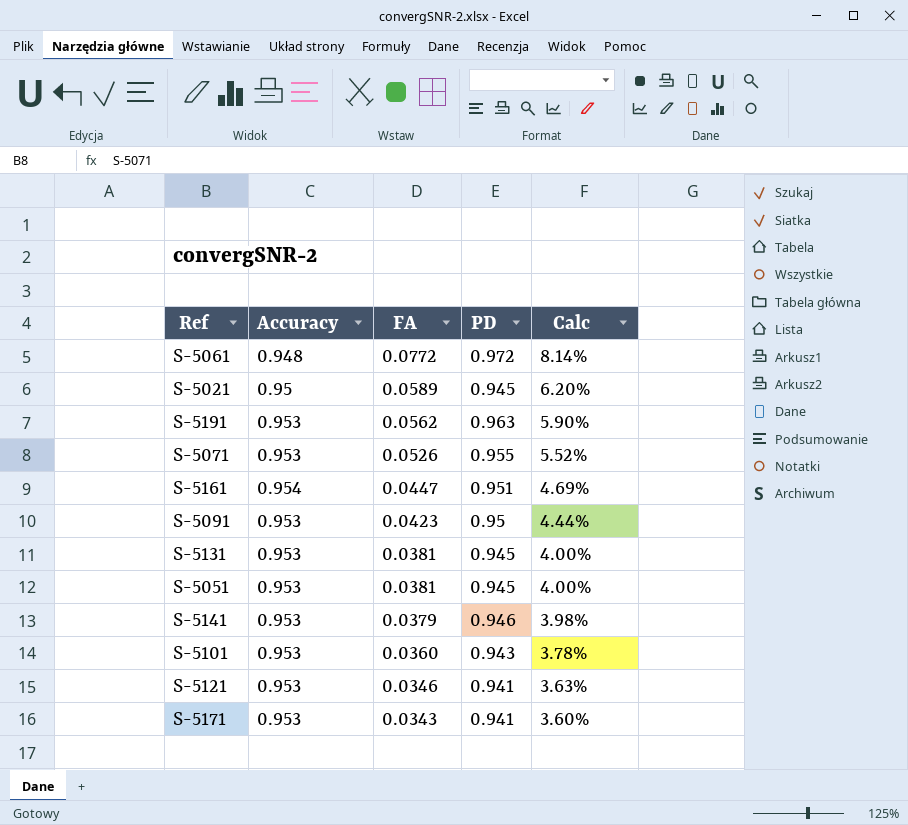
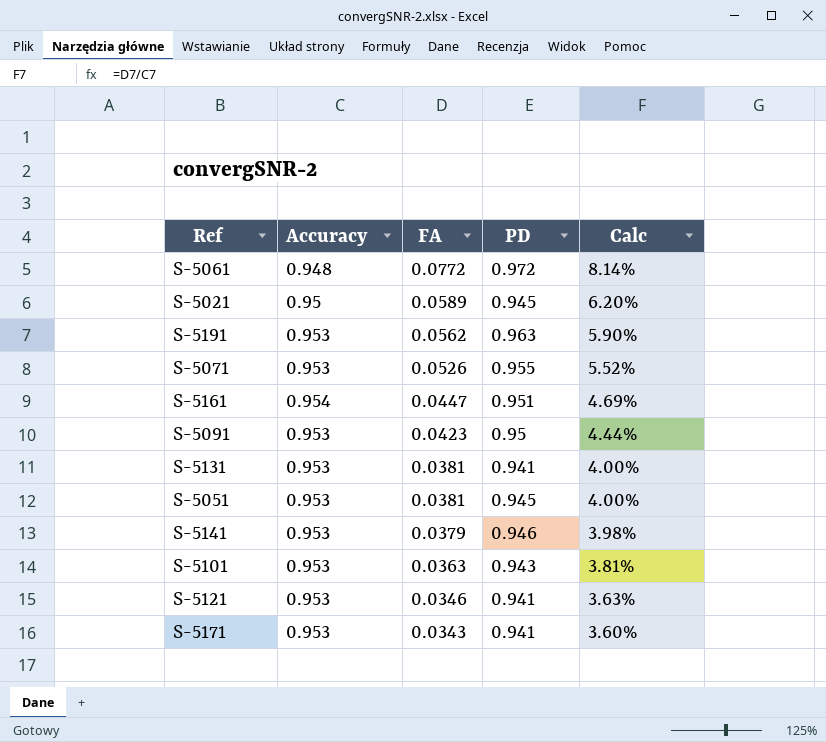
S-5131 | PD: 0.945 -> 0.941
S-5101 | FA: 0.0360 -> 0.0363
S-5101 | Calc: 3.78% -> 3.81%

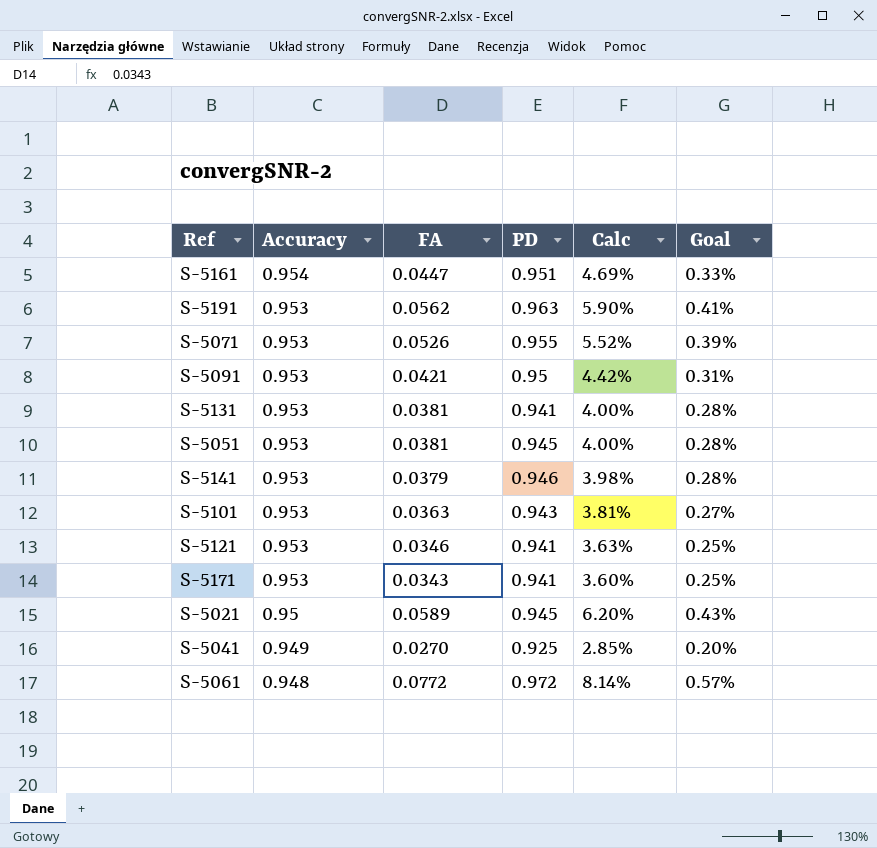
row order: FA descending -> Accuracy descending
column Goal | formula: none -> [Calc] * 0.07
S-5091 | FA: 0.0423 -> 0.0421
S-5091 | Calc: 4.44% -> 4.42%
row S-5041: none -> 0.949 | 0.0270 | 0.925 | 2.85% | 0.20%

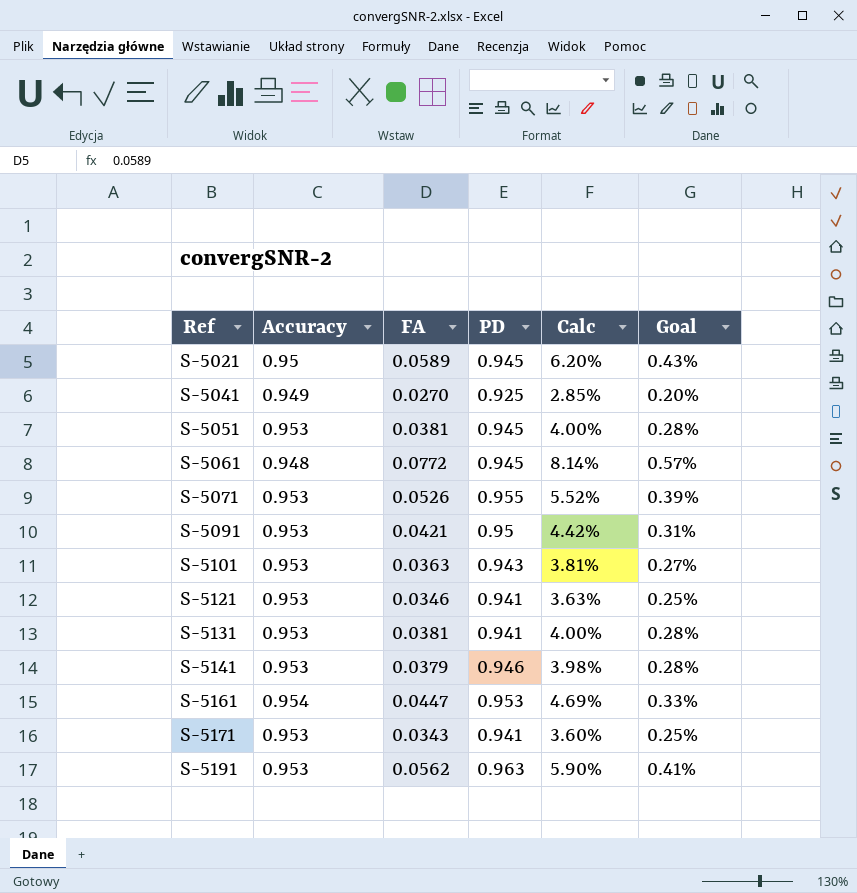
row order: Accuracy descending -> Ref ascending
S-5061 | PD: 0.972 -> 0.945
S-5161 | PD: 0.951 -> 0.953

